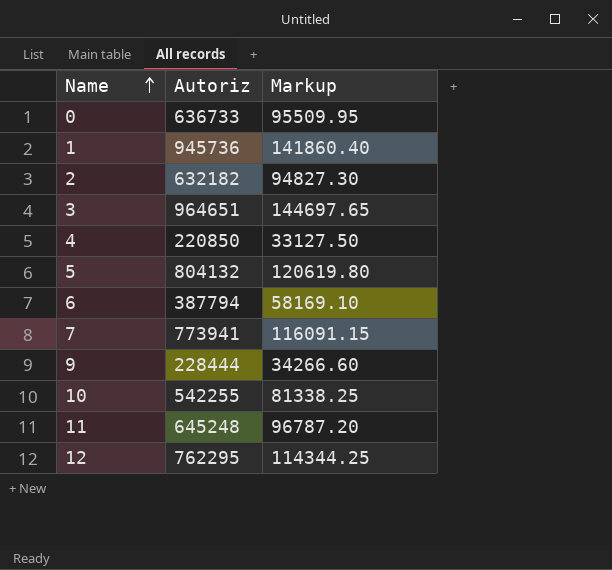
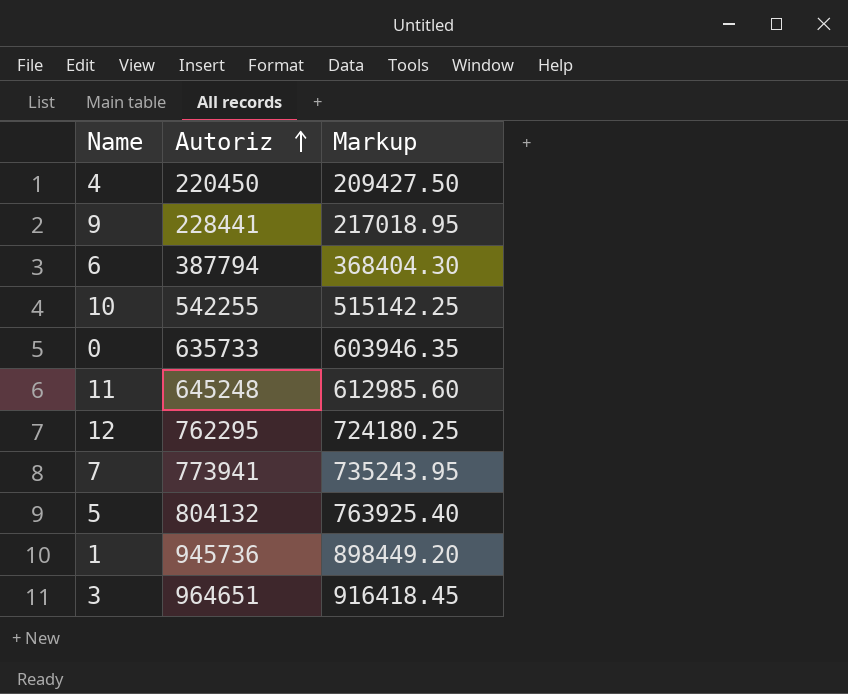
row order: Name ascending -> Autoriz ascending
column Markup | formula: [Autoriz] * 0.15 -> [Autoriz] * 0.95
row 2: 632182 | 94827.30 -> none
4 | Autoriz: 220850 -> 220450
9 | Autoriz: 228444 -> 228441
0 | Autoriz: 636733 -> 635733

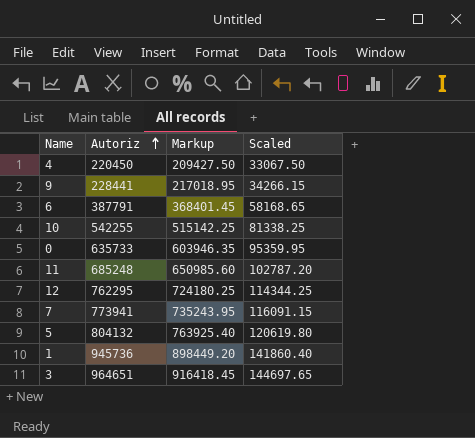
column Scaled | formula: none -> [Autoriz] * 0.15
6 | Autoriz: 387794 -> 387791
6 | Markup: 368404.30 -> 368401.45
11 | Autoriz: 645248 -> 685248
11 | Markup: 612985.60 -> 650985.60

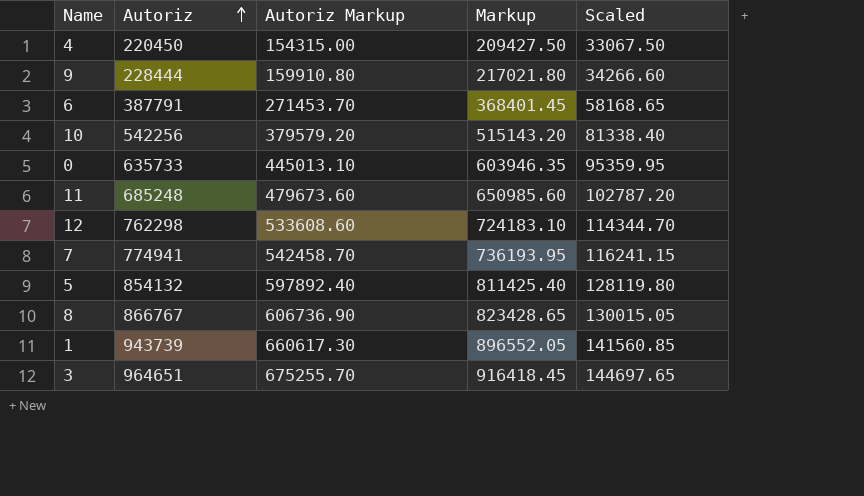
column Autoriz Markup | formula: none -> [Autoriz] * 0.7
9 | Autoriz: 228441 -> 228444
9 | Markup: 217018.95 -> 217021.80
9 | Scaled: 34266.15 -> 34266.60
10 | Autoriz: 542255 -> 542256
10 | Markup: 515142.25 -> 515143.20
10 | Scaled: 81338.25 -> 81338.40
12 | Autoriz: 762295 -> 762298
12 | Markup: 724180.25 -> 724183.10
12 | Scaled: 114344.25 -> 114344.70
7 | Autoriz: 773941 -> 774941
7 | Markup: 735243.95 -> 736193.95
7 | Scaled: 116091.15 -> 116241.15
5 | Autoriz: 804132 -> 854132
5 | Markup: 763925.40 -> 811425.40
5 | Scaled: 120619.80 -> 128119.80
row 8: none -> 866767 | 606736.90 | 823428.65 | 130015.05
1 | Autoriz: 945736 -> 943739
1 | Markup: 898449.20 -> 896552.05
1 | Scaled: 141860.40 -> 141560.85

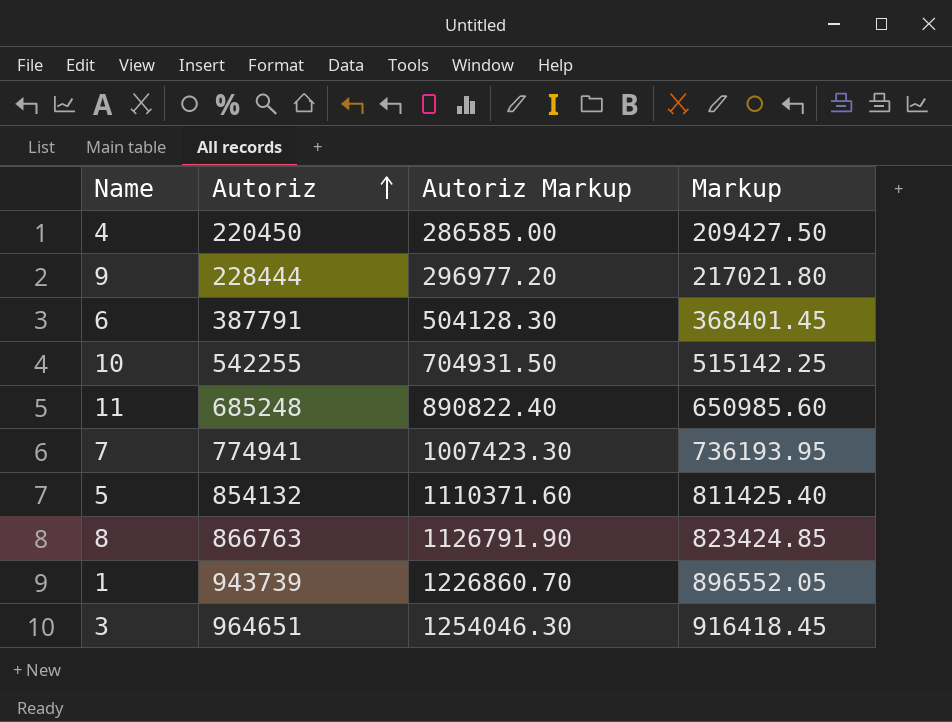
column Scaled | formula: [Autoriz] * 0.15 -> none
column Autoriz Markup | formula: [Autoriz] * 0.7 -> [Autoriz] * 1.3
row 0: 635733 | 445013.10 | 603946.35 | 95359.95 -> none
row 12: 762298 | 533608.60 | 724183.10 | 114344.70 -> none
10 | Autoriz: 542256 -> 542255
10 | Markup: 515143.20 -> 515142.25
8 | Autoriz: 866767 -> 866763
8 | Markup: 823428.65 -> 823424.85

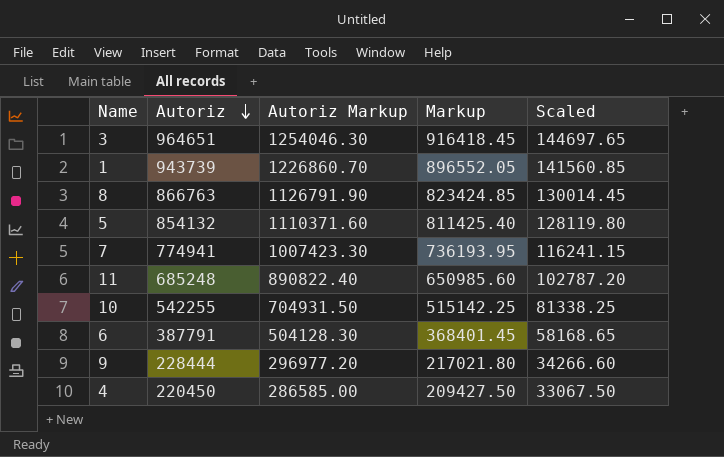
row order: Autoriz ascending -> Autoriz descending
column Scaled | formula: none -> [Autoriz] * 0.15

